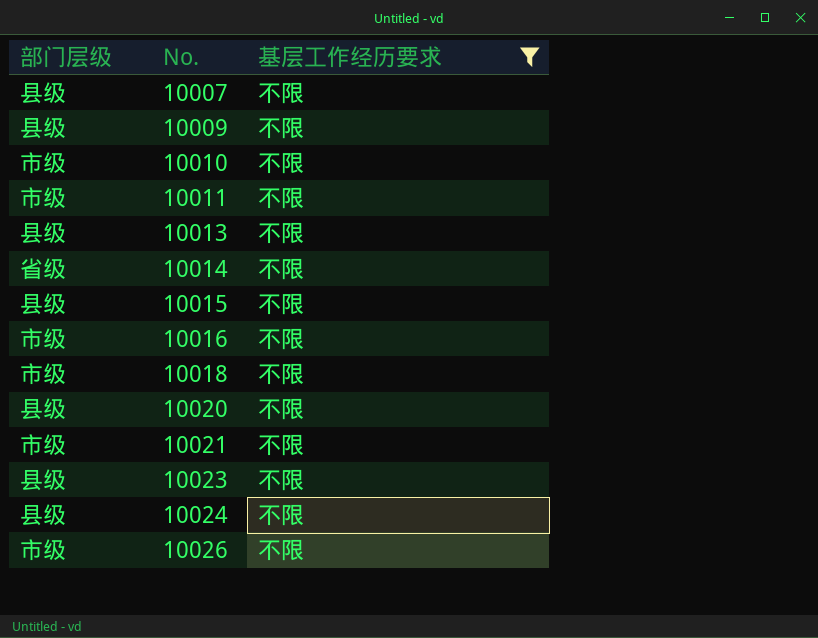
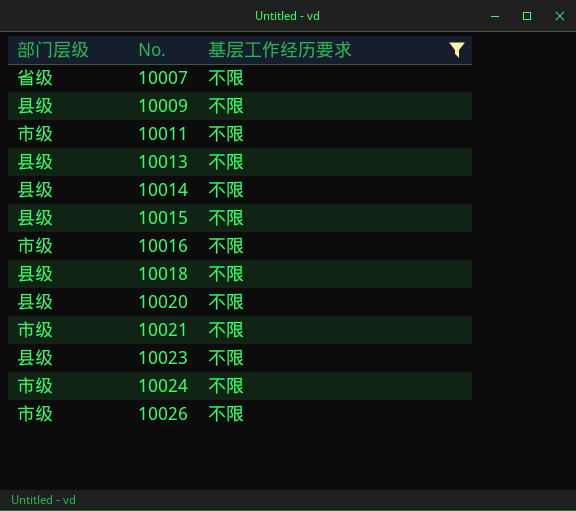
row 10010: 市级 | 不限 -> none
10007 | 部门层级: 县级 -> 省级
10014 | 部门层级: 省级 -> 县级
10018 | 部门层级: 市级 -> 县级
10024 | 部门层级: 县级 -> 市级

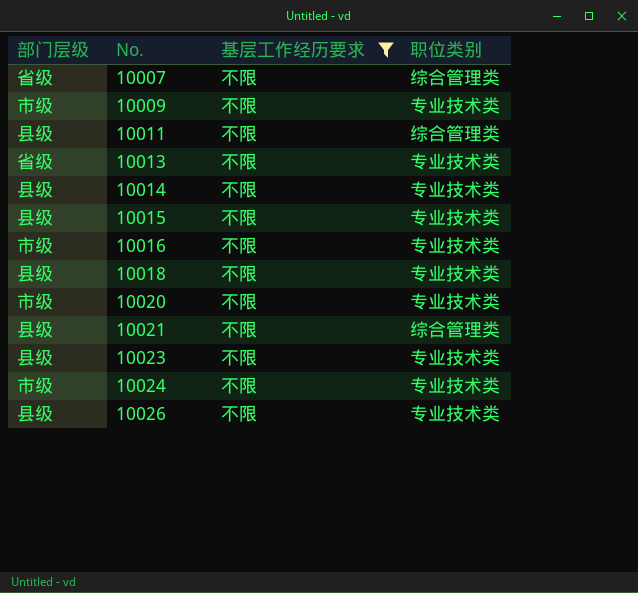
column 职位类别 | position: none -> 4
10009 | 部门层级: 县级 -> 市级
10011 | 部门层级: 市级 -> 县级
10013 | 部门层级: 县级 -> 省级
10020 | 部门层级: 县级 -> 市级
10021 | 部门层级: 市级 -> 县级
10026 | 部门层级: 市级 -> 县级

